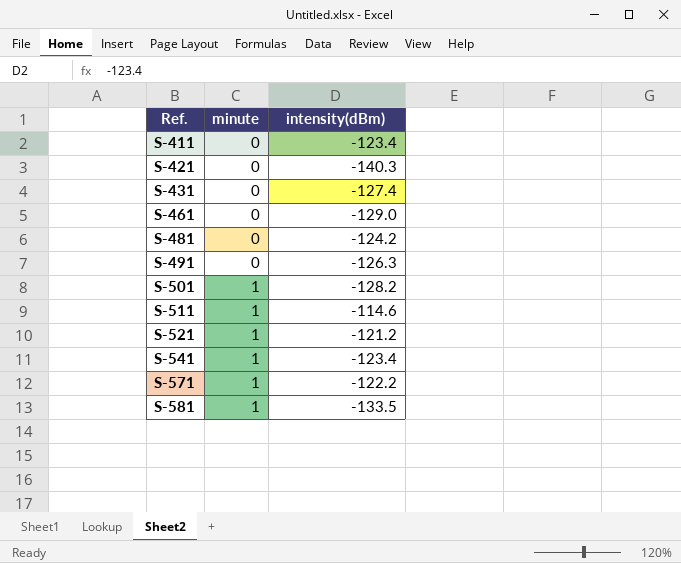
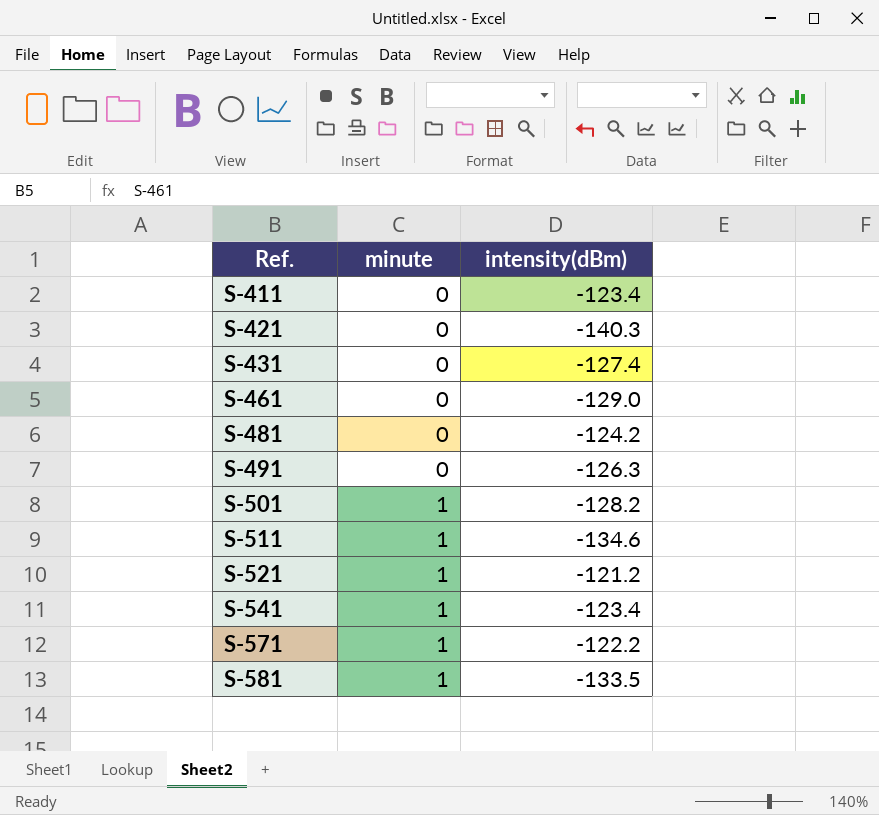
S-511 | intensity(dBm): -114.6 -> -134.6

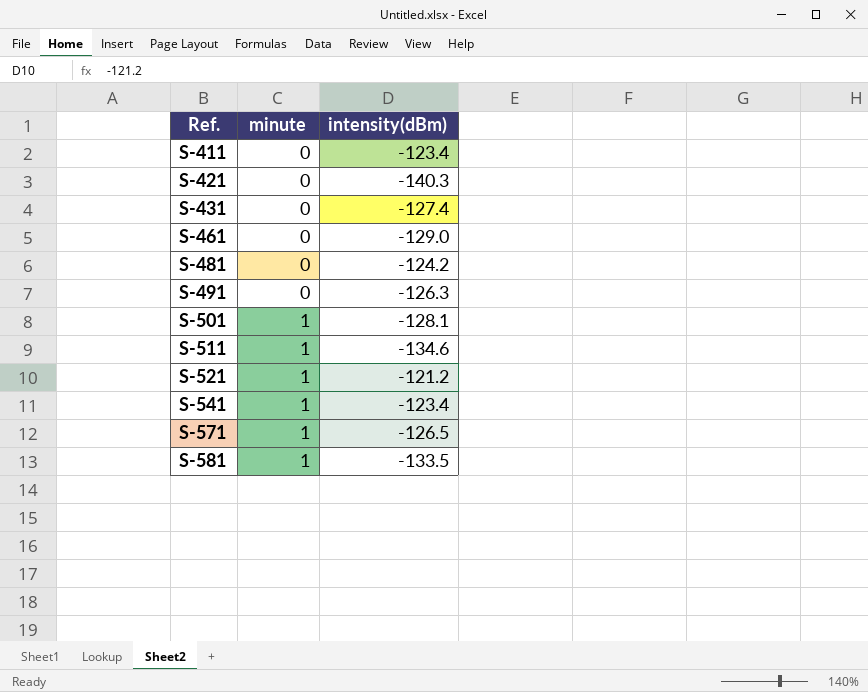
S-501 | intensity(dBm): -128.2 -> -128.1
S-571 | intensity(dBm): -122.2 -> -126.5

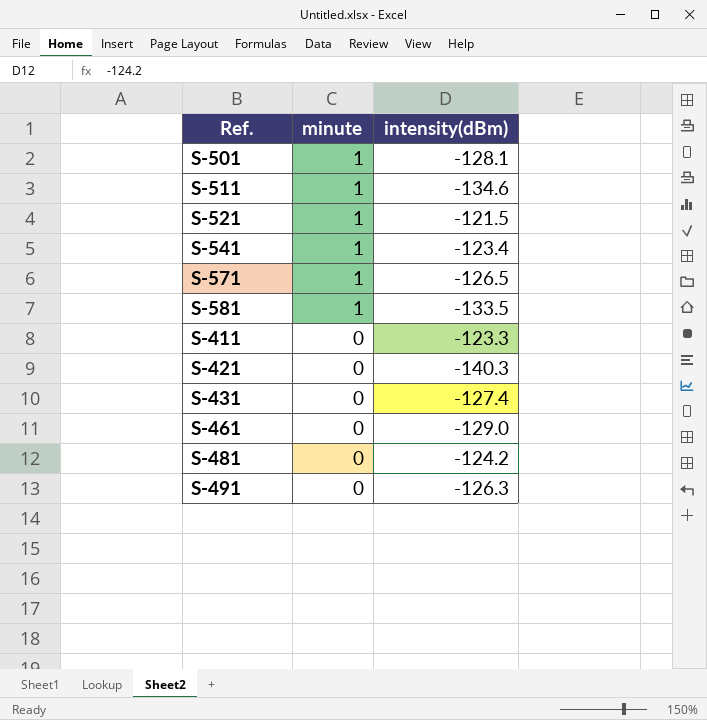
row order: Ref. ascending -> minute descending
S-521 | intensity(dBm): -121.2 -> -121.5
S-411 | intensity(dBm): -123.4 -> -123.3

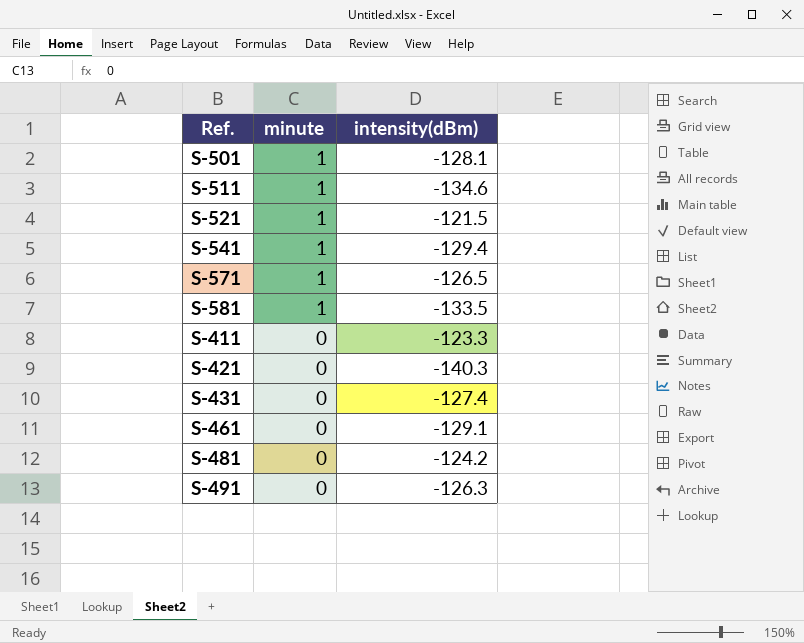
S-541 | intensity(dBm): -123.4 -> -129.4
S-461 | intensity(dBm): -129.0 -> -129.1

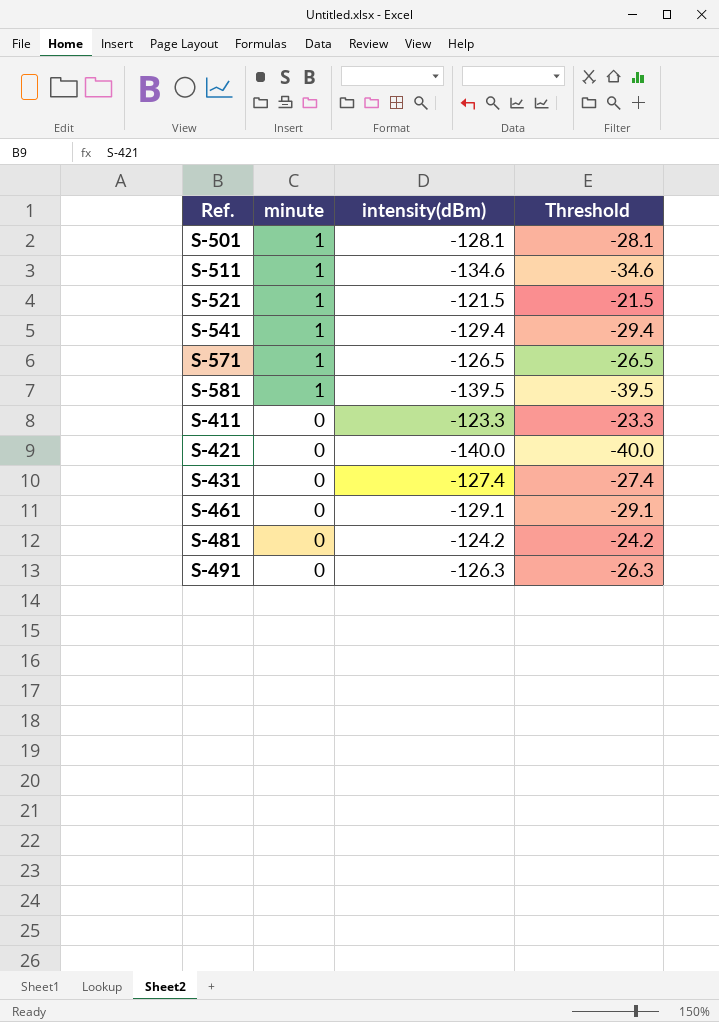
column Threshold | formula: none -> [intensity(dBm)] + 100
S-581 | intensity(dBm): -133.5 -> -139.5
S-421 | intensity(dBm): -140.3 -> -140.0

